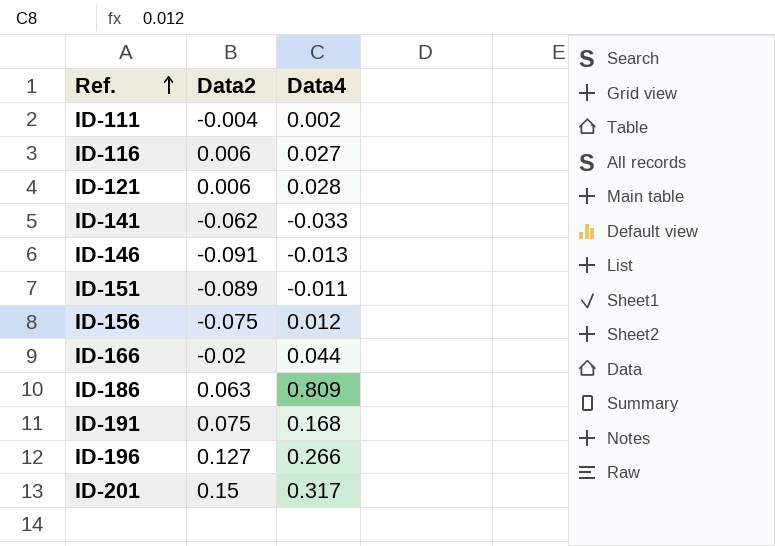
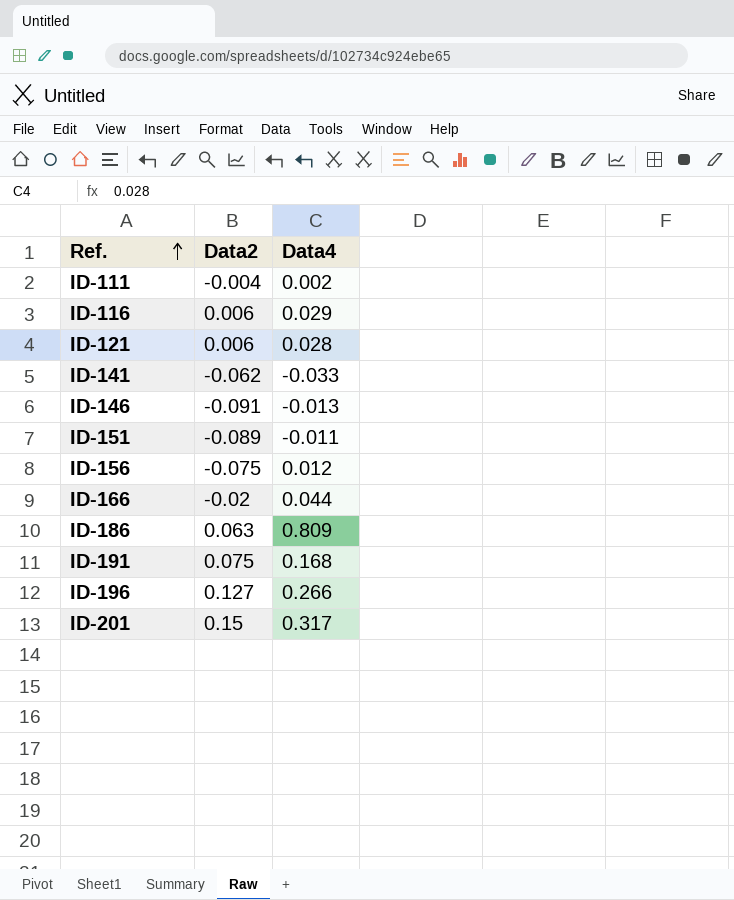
ID-116 | Data4: 0.027 -> 0.029

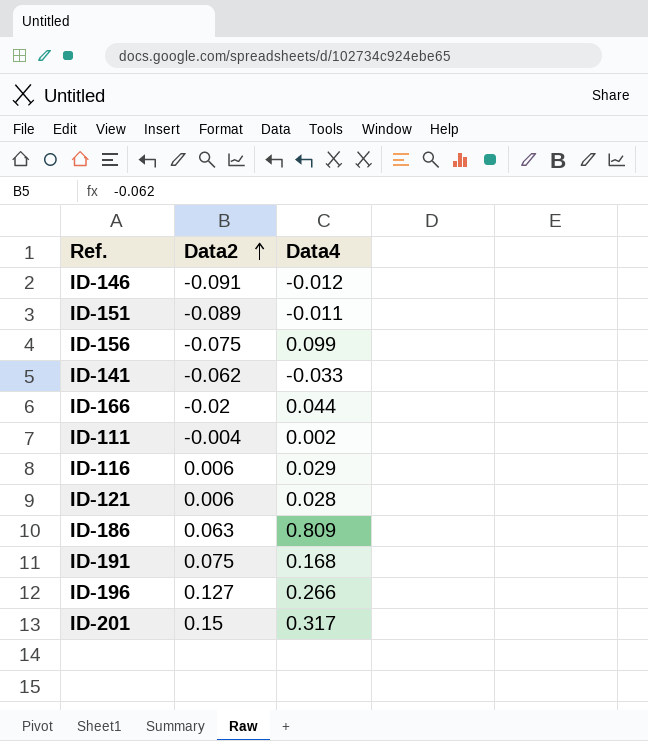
row order: Ref. ascending -> Data2 ascending
ID-146 | Data4: -0.013 -> -0.012
ID-156 | Data4: 0.012 -> 0.099

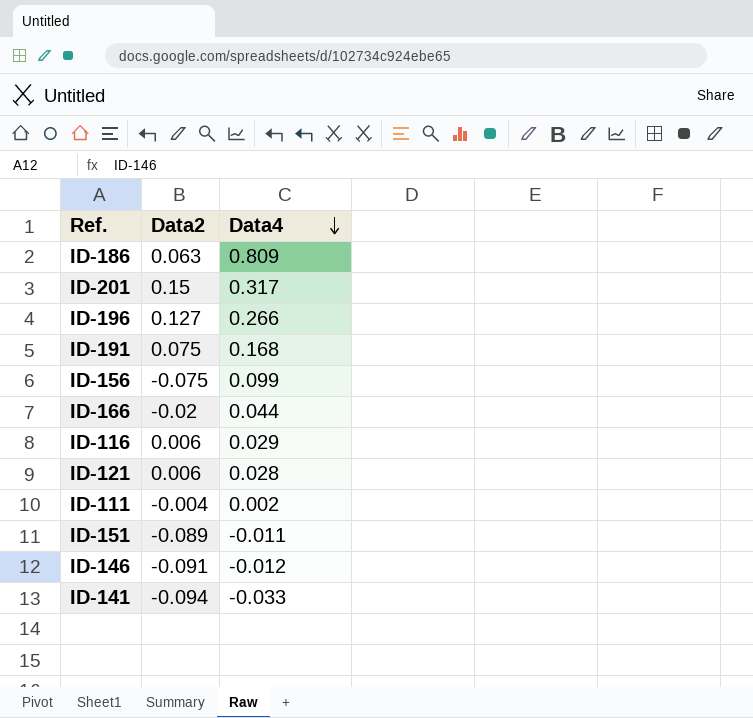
row order: Data2 ascending -> Data4 descending
ID-141 | Data2: -0.062 -> -0.094

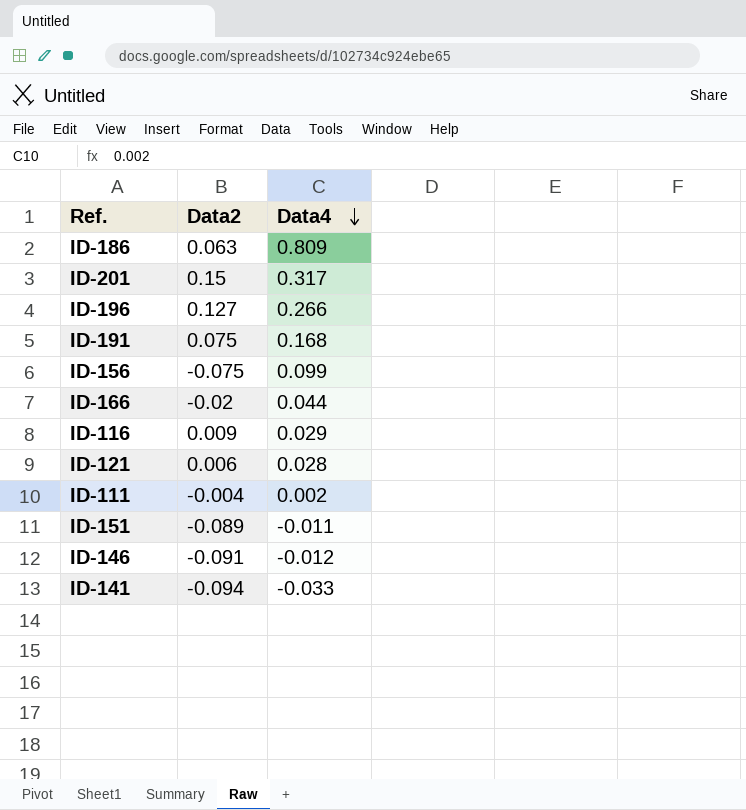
ID-116 | Data2: 0.006 -> 0.009

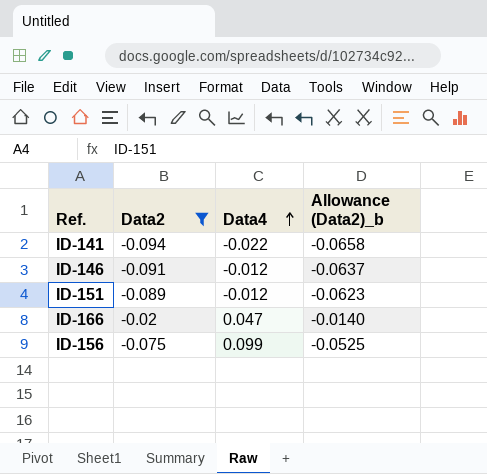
filter: none -> Data2 <= -0.02
row order: Data4 descending -> Data4 ascending
column Allowance (Data2)_b | formula: none -> [Data2] * 0.7
ID-141 | Data4: -0.033 -> -0.022
ID-151 | Data4: -0.011 -> -0.012
ID-166 | Data4: 0.044 -> 0.047

